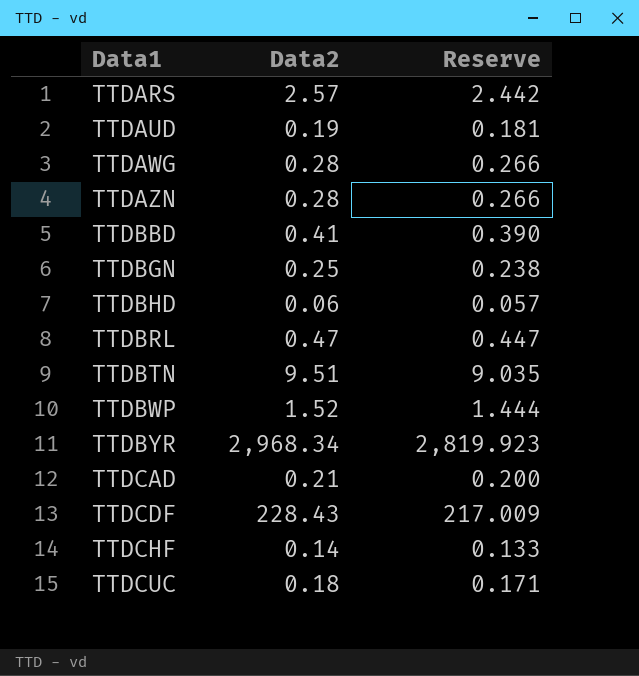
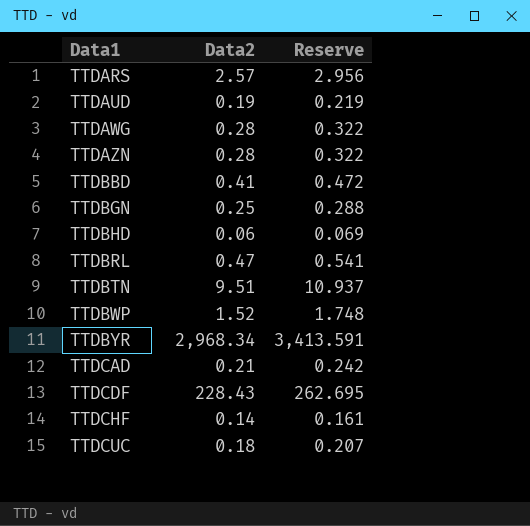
column Reserve | formula: [Data2] * 0.95 -> [Data2] * 1.15

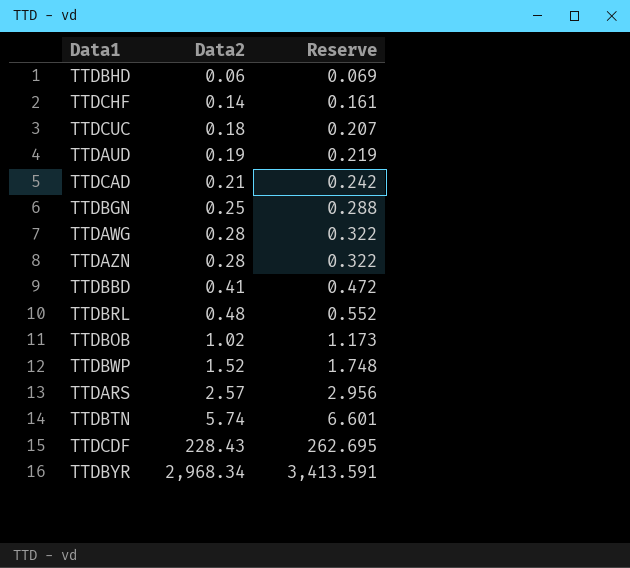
row order: Data1 ascending -> Data2 ascending
TTDBRL | Data2: 0.47 -> 0.48
TTDBRL | Reserve: 0.541 -> 0.552
row TTDBOB: none -> 1.02 | 1.173
TTDBTN | Data2: 9.51 -> 5.74
TTDBTN | Reserve: 10.937 -> 6.601

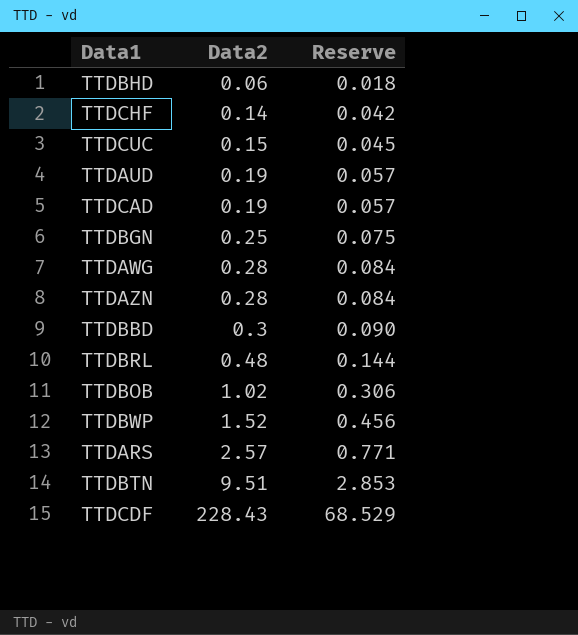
column Reserve | formula: [Data2] * 1.15 -> [Data2] * 0.3
row TTDBYR: 2,968.34 | 3,413.591 -> none
TTDCUC | Data2: 0.18 -> 0.15
TTDCAD | Data2: 0.21 -> 0.19
TTDBBD | Data2: 0.41 -> 0.3
TTDBTN | Data2: 5.74 -> 9.51

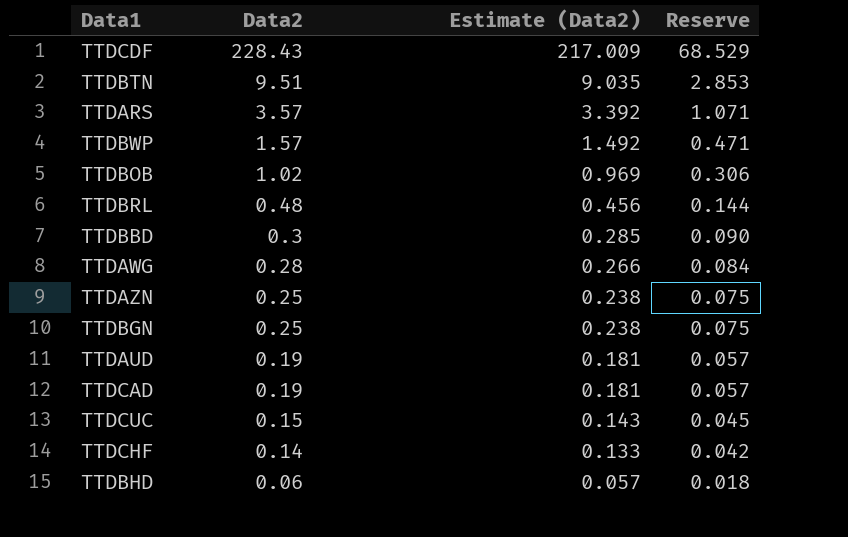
row order: Data2 ascending -> Data2 descending
column Estimate (Data2) | formula: none -> [Data2] * 0.95
TTDARS | Data2: 2.57 -> 3.57
TTDARS | Reserve: 0.771 -> 1.071
TTDBWP | Data2: 1.52 -> 1.57
TTDBWP | Reserve: 0.456 -> 0.471
TTDAZN | Data2: 0.28 -> 0.25
TTDAZN | Reserve: 0.084 -> 0.075

